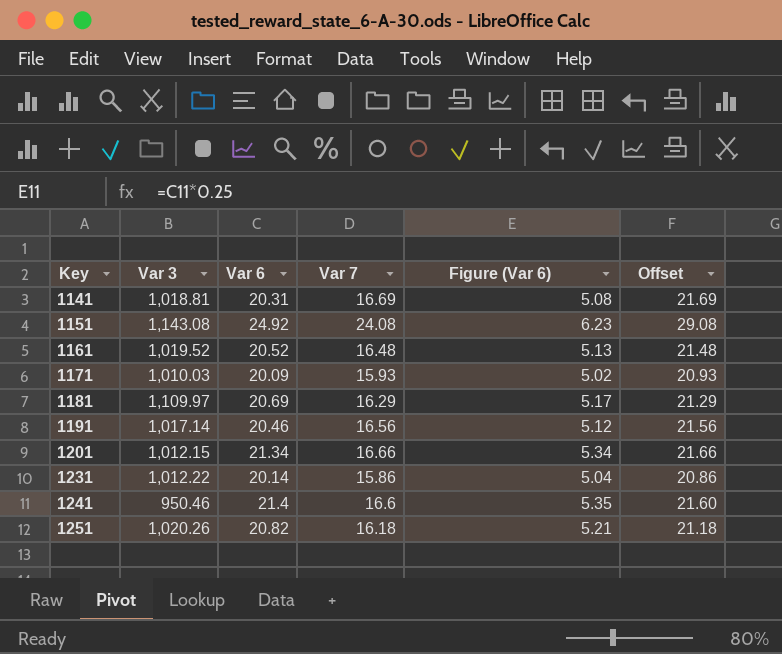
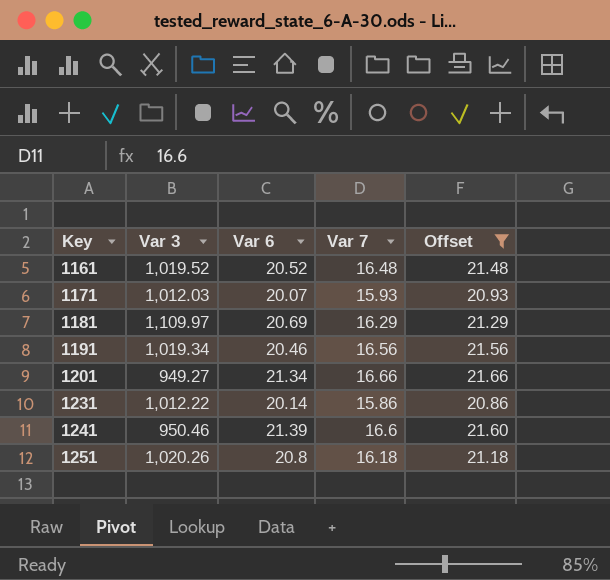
filter: none -> Offset <= 21.66
column Figure (Var 6) | formula: [Var 6] * 0.25 -> none
1171 | Var 3: 1,010.03 -> 1,012.03
1171 | Var 6: 20.09 -> 20.07
1191 | Var 3: 1,017.14 -> 1,019.34
1201 | Var 3: 1,012.15 -> 949.27
1241 | Var 6: 21.4 -> 21.39
1251 | Var 6: 20.82 -> 20.8

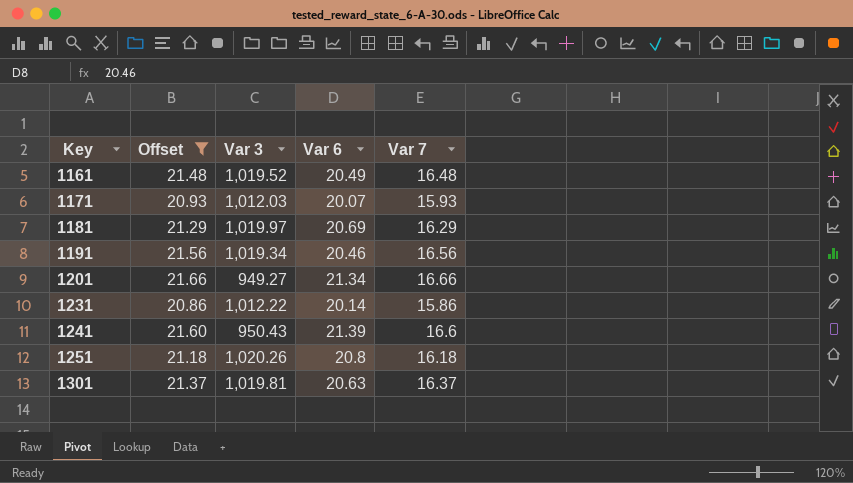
column Offset | position: 5 -> 2
1161 | Var 6: 20.52 -> 20.49
1181 | Var 3: 1,109.97 -> 1,019.97
1241 | Var 3: 950.46 -> 950.43
row 1301: none -> 21.37 | 1,019.81 | 20.63 | 16.37

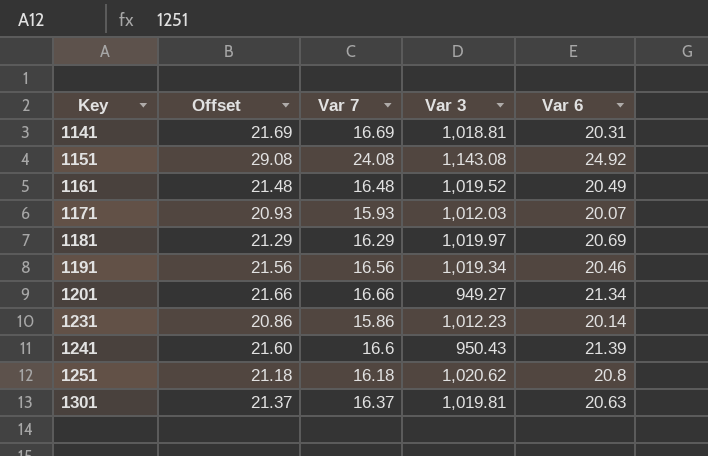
filter: Offset <= 21.66 -> none
column Var 7 | position: 5 -> 3
1231 | Var 3: 1,012.22 -> 1,012.23
1251 | Var 3: 1,020.26 -> 1,020.62

